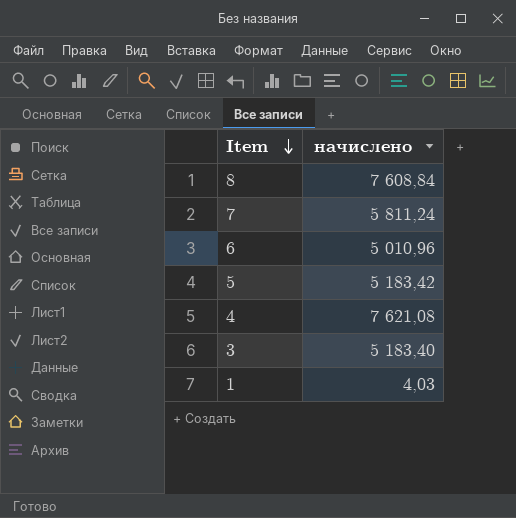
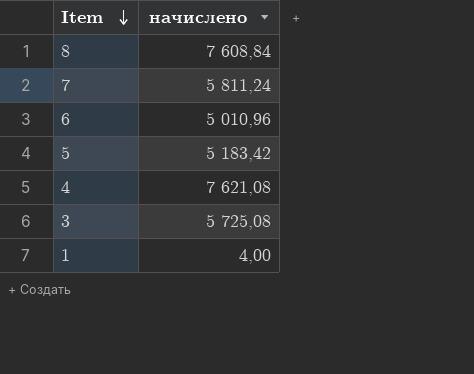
3 | начислено: 5 183,40 -> 5 725,08
1 | начислено: 4,03 -> 4,00

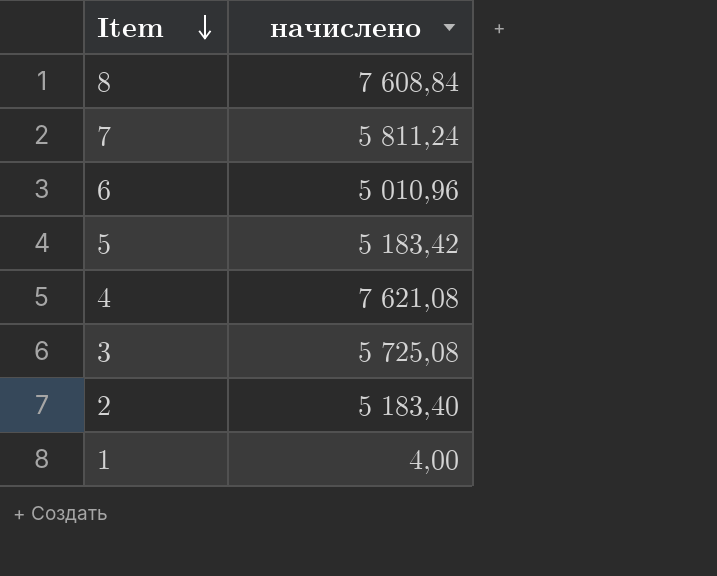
row 2: none -> 5 183,40

